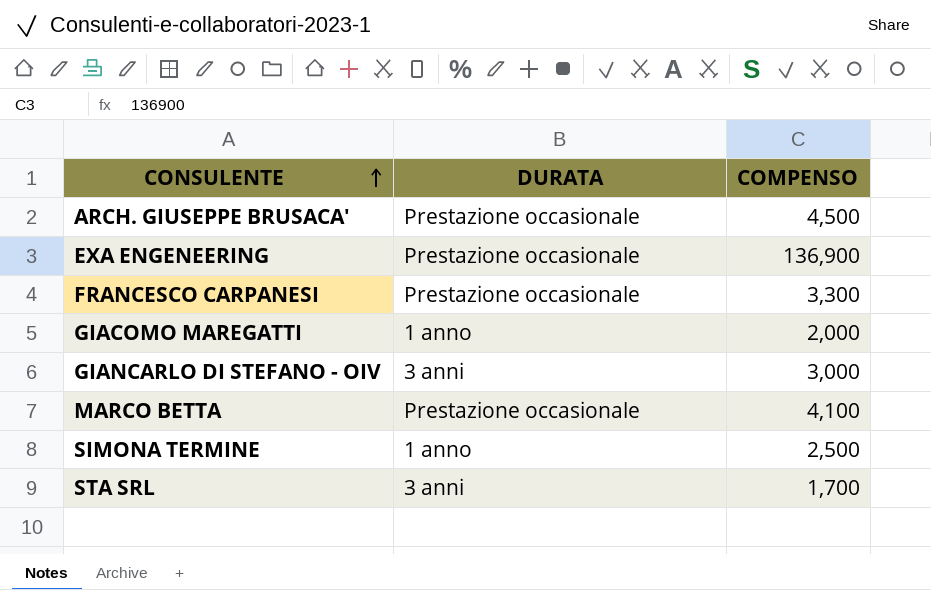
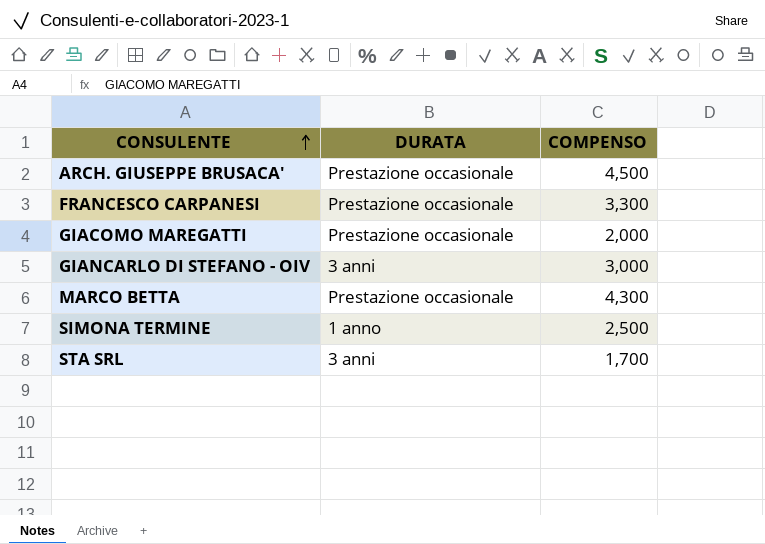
row EXA ENGENEERING: Prestazione occasionale | 136,900 -> none
GIACOMO MAREGATTI | DURATA: 1 anno -> Prestazione occasionale
MARCO BETTA | COMPENSO: 4,100 -> 4,300

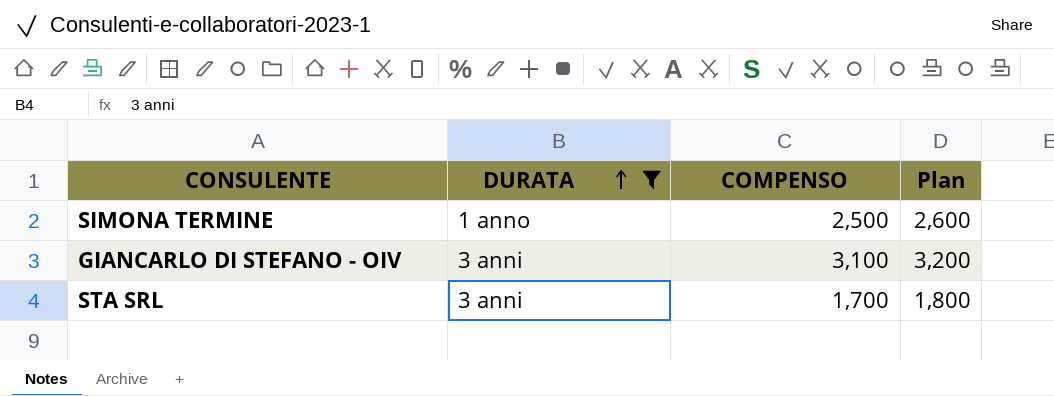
filter: none -> DURATA != Prestazione occasionale
row order: CONSULENTE ascending -> DURATA ascending
column Plan | formula: none -> [COMPENSO] + 100
GIANCARLO DI STEFANO - OIV | COMPENSO: 3,000 -> 3,100

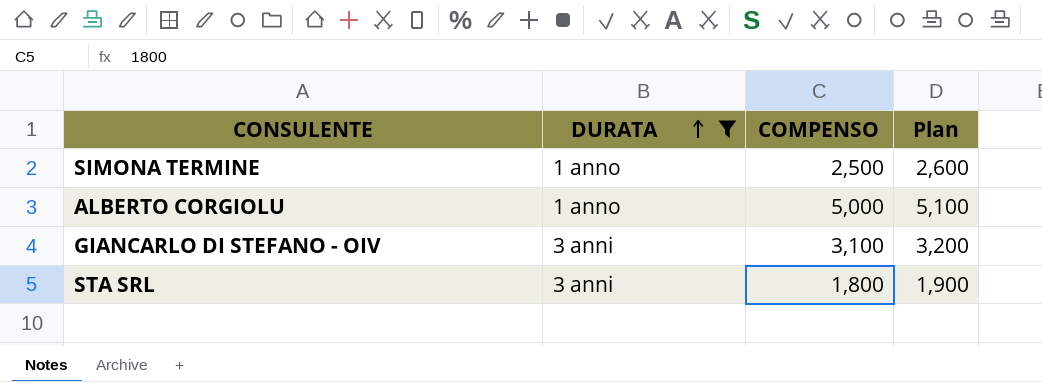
row ALBERTO CORGIOLU: none -> 1 anno | 5,000 | 5,100
STA SRL | COMPENSO: 1,700 -> 1,800
STA SRL | Plan: 1,800 -> 1,900

